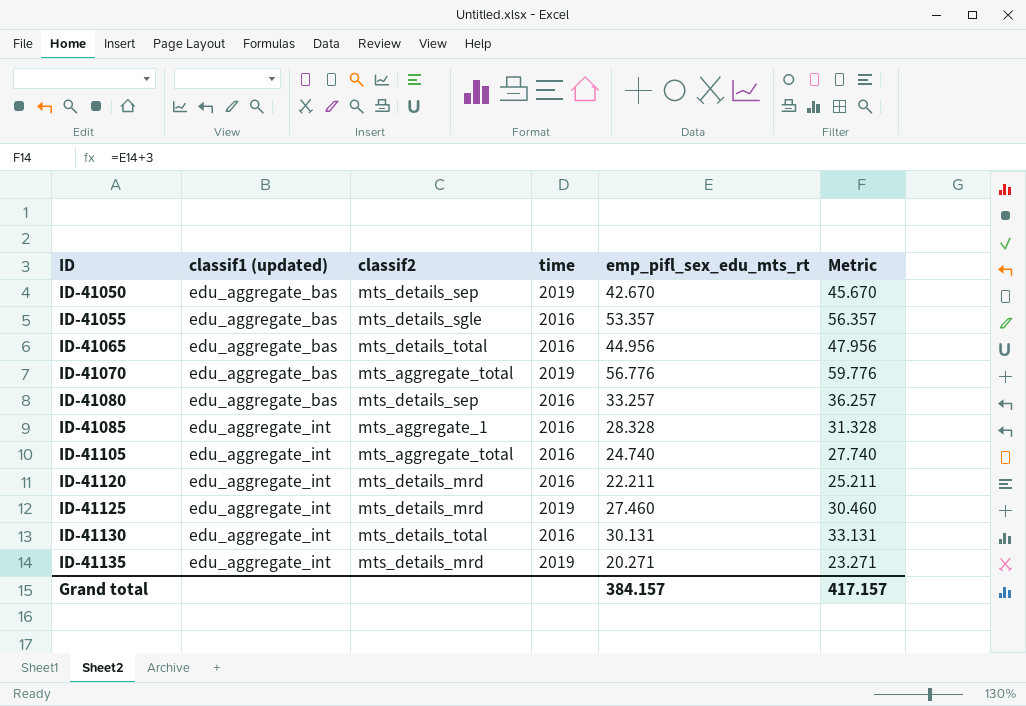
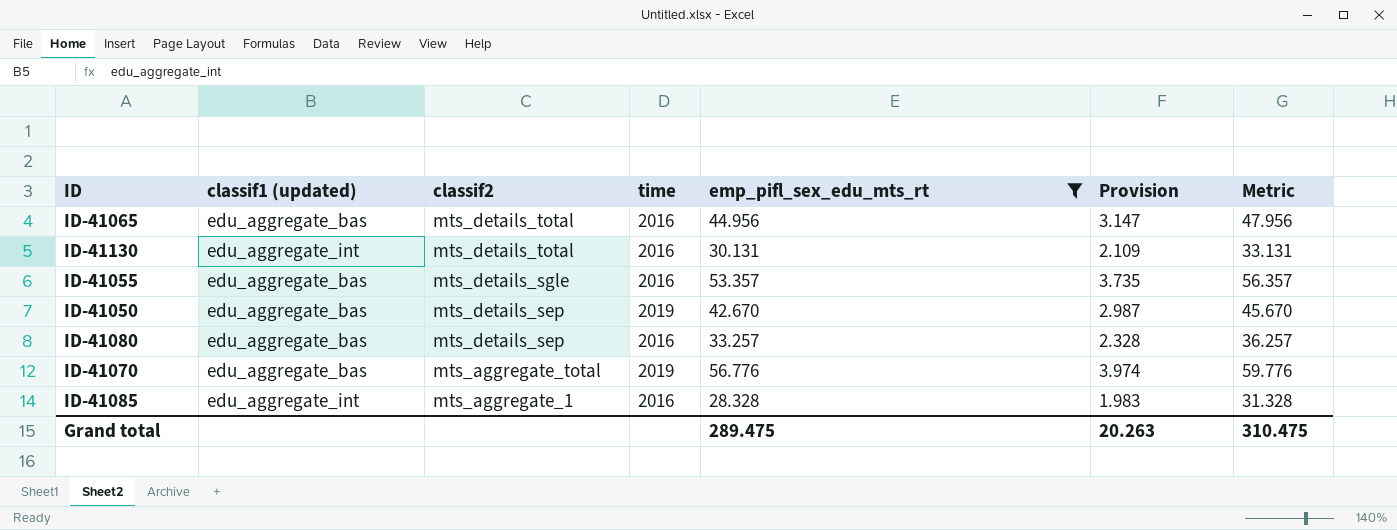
filter: none -> emp_pifl_sex_edu_mts_rt >= 28.328
row order: ID ascending -> classif2 descending
column Provision | formula: none -> [emp_pifl_sex_edu_mts_rt] * 0.07
Grand total | emp_pifl_sex_edu_mts_rt: 384.157 -> 289.475
Grand total | Metric: 417.157 -> 310.475

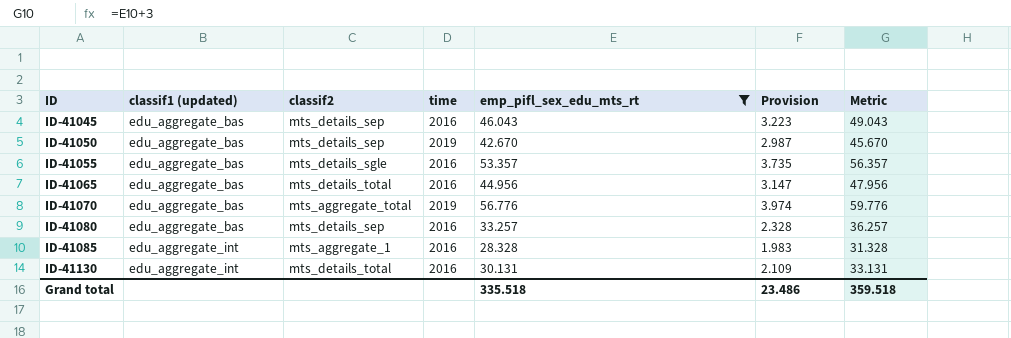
row order: classif2 descending -> ID ascending
row ID-41045: none -> edu_aggregate_bas | mts_details_sep | 2016 | 46.043 | 3.223 | 49.043
Grand total | emp_pifl_sex_edu_mts_rt: 289.475 -> 335.518
Grand total | Provision: 20.263 -> 23.486
Grand total | Metric: 310.475 -> 359.518

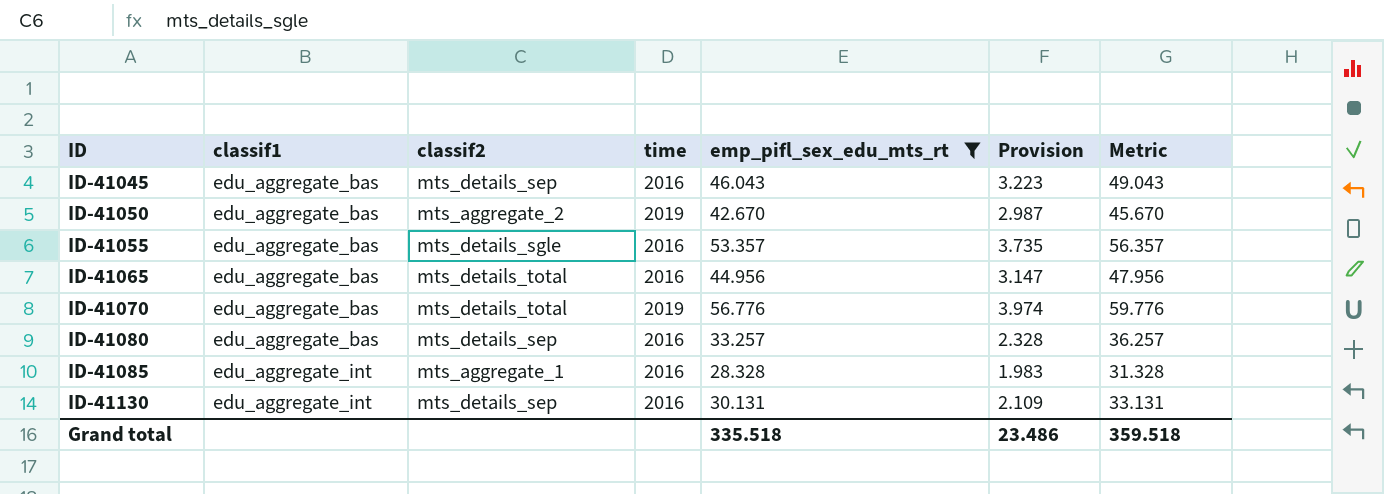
column name: classif1 (updated) -> classif1
ID-41050 | classif2: mts_details_sep -> mts_aggregate_2
ID-41070 | classif2: mts_aggregate_total -> mts_details_total
ID-41130 | classif2: mts_details_total -> mts_details_sep

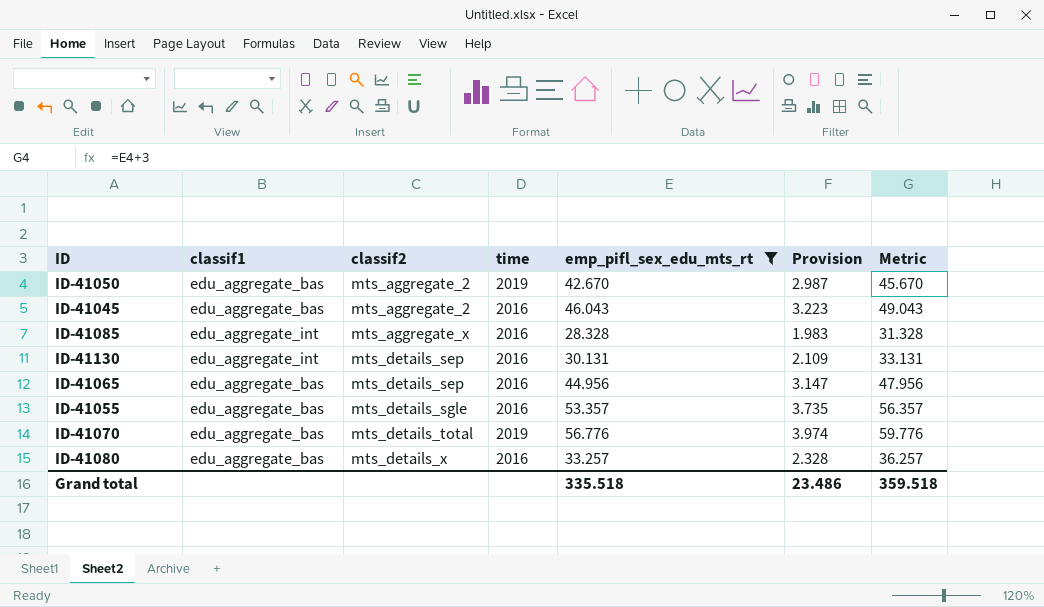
row order: ID ascending -> classif2 ascending
ID-41045 | classif2: mts_details_sep -> mts_aggregate_2
ID-41085 | classif2: mts_aggregate_1 -> mts_aggregate_x
ID-41065 | classif2: mts_details_total -> mts_details_sep
ID-41080 | classif2: mts_details_sep -> mts_details_x

